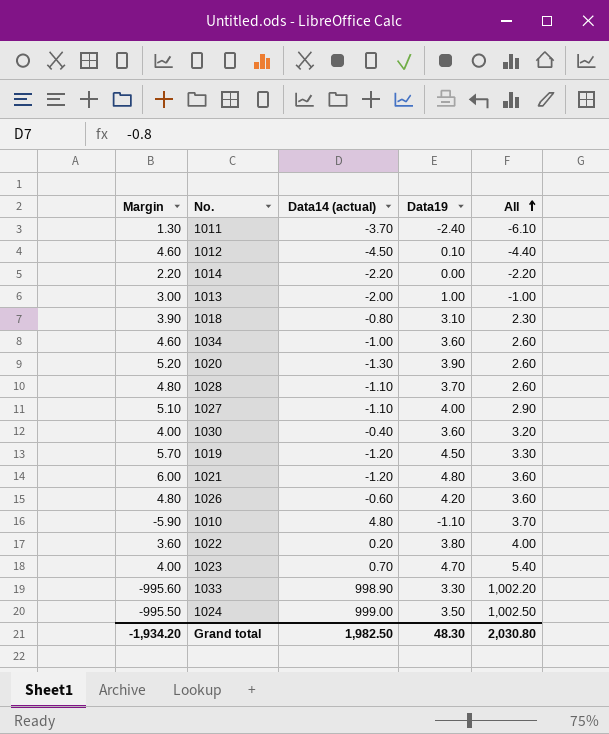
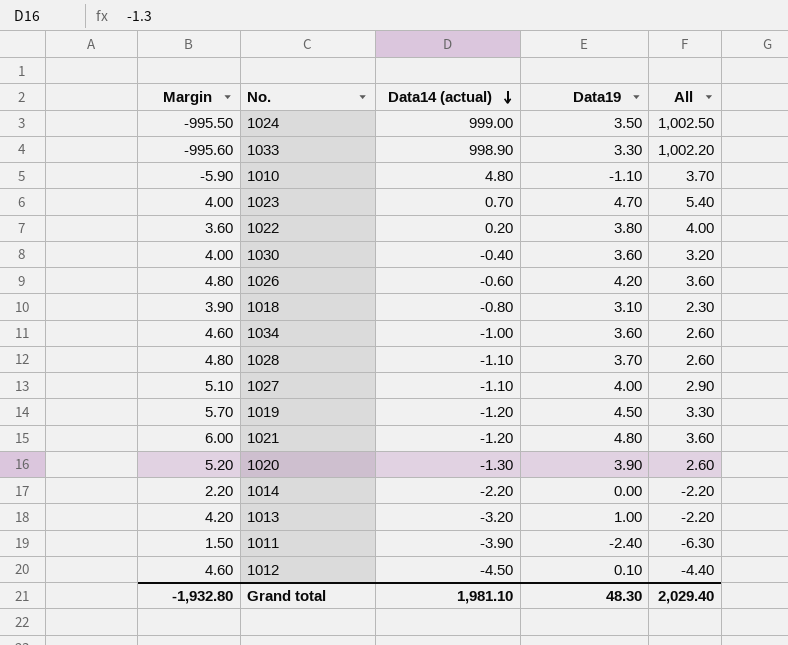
row order: All ascending -> Data14 (actual) descending
1013 | Margin: 3.00 -> 4.20
1013 | Data14 (actual): -2.00 -> -3.20
1013 | All: -1.00 -> -2.20
1011 | Margin: 1.30 -> 1.50
1011 | Data14 (actual): -3.70 -> -3.90
1011 | All: -6.10 -> -6.30
Grand total | Margin: -1,934.20 -> -1,932.80
Grand total | Data14 (actual): 1,982.50 -> 1,981.10
Grand total | All: 2,030.80 -> 2,029.40

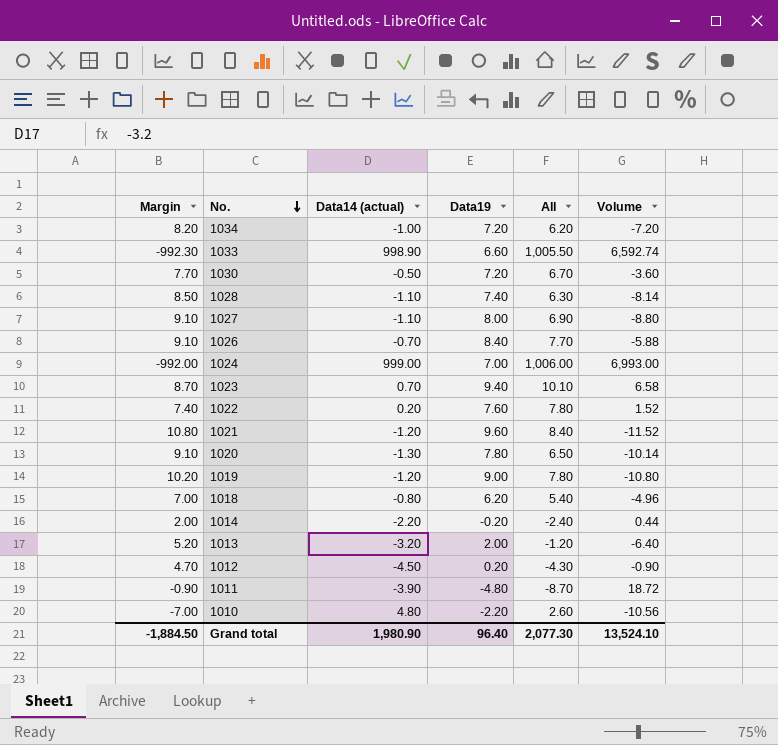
row order: Data14 (actual) descending -> No. descending
column Volume | formula: none -> [Data14 (actual)] * [Data19]
1034 | Margin: 4.60 -> 8.20
1034 | Data19: 3.60 -> 7.20
1034 | All: 2.60 -> 6.20
1033 | Margin: -995.60 -> -992.30
1033 | Data19: 3.30 -> 6.60
1033 | All: 1,002.20 -> 1,005.50
1030 | Margin: 4.00 -> 7.70
1030 | Data14 (actual): -0.40 -> -0.50
1030 | Data19: 3.60 -> 7.20
1030 | All: 3.20 -> 6.70
1028 | Margin: 4.80 -> 8.50
1028 | Data19: 3.70 -> 7.40
1028 | All: 2.60 -> 6.30
1027 | Margin: 5.10 -> 9.10
1027 | Data19: 4.00 -> 8.00
1027 | All: 2.90 -> 6.90
1026 | Margin: 4.80 -> 9.10
1026 | Data14 (actual): -0.60 -> -0.70
1026 | Data19: 4.20 -> 8.40
1026 | All: 3.60 -> 7.70
1024 | Margin: -995.50 -> -992.00
1024 | Data19: 3.50 -> 7.00
1024 | All: 1,002.50 -> 1,006.00
1023 | Margin: 4.00 -> 8.70
1023 | Data19: 4.70 -> 9.40
1023 | All: 5.40 -> 10.10
1022 | Margin: 3.60 -> 7.40
1022 | Data19: 3.80 -> 7.60
1022 | All: 4.00 -> 7.80
1021 | Margin: 6.00 -> 10.80
1021 | Data19: 4.80 -> 9.60
1021 | All: 3.60 -> 8.40
1020 | Margin: 5.20 -> 9.10
1020 | Data19: 3.90 -> 7.80
1020 | All: 2.60 -> 6.50
1019 | Margin: 5.70 -> 10.20
1019 | Data19: 4.50 -> 9.00
1019 | All: 3.30 -> 7.80
1018 | Margin: 3.90 -> 7.00
1018 | Data19: 3.10 -> 6.20
1018 | All: 2.30 -> 5.40
1014 | Margin: 2.20 -> 2.00
1014 | Data19: 0.00 -> -0.20
1014 | All: -2.20 -> -2.40
1013 | Margin: 4.20 -> 5.20
1013 | Data19: 1.00 -> 2.00
1013 | All: -2.20 -> -1.20
1012 | Margin: 4.60 -> 4.70
1012 | Data19: 0.10 -> 0.20
1012 | All: -4.40 -> -4.30
1011 | Margin: 1.50 -> -0.90
1011 | Data19: -2.40 -> -4.80
1011 | All: -6.30 -> -8.70
1010 | Margin: -5.90 -> -7.00
1010 | Data19: -1.10 -> -2.20
1010 | All: 3.70 -> 2.60
Grand total | Margin: -1,932.80 -> -1,884.50
Grand total | Data14 (actual): 1,981.10 -> 1,980.90
Grand total | Data19: 48.30 -> 96.40
Grand total | All: 2,029.40 -> 2,077.30

